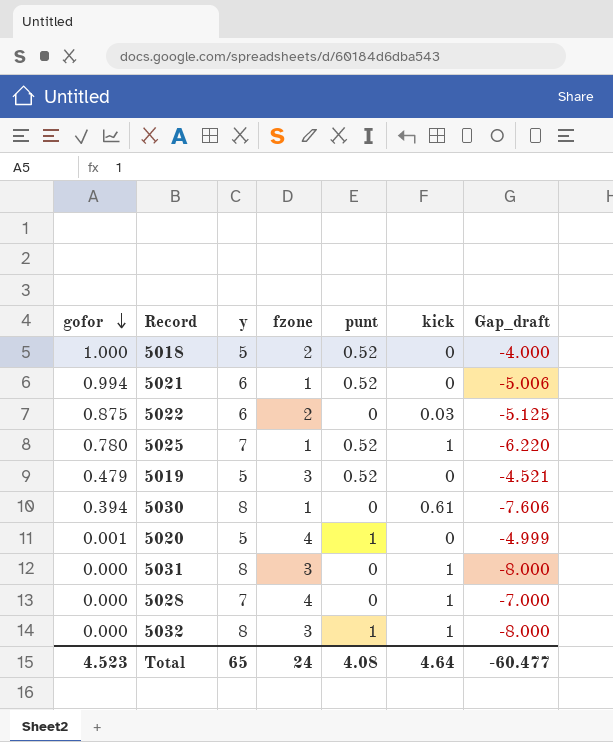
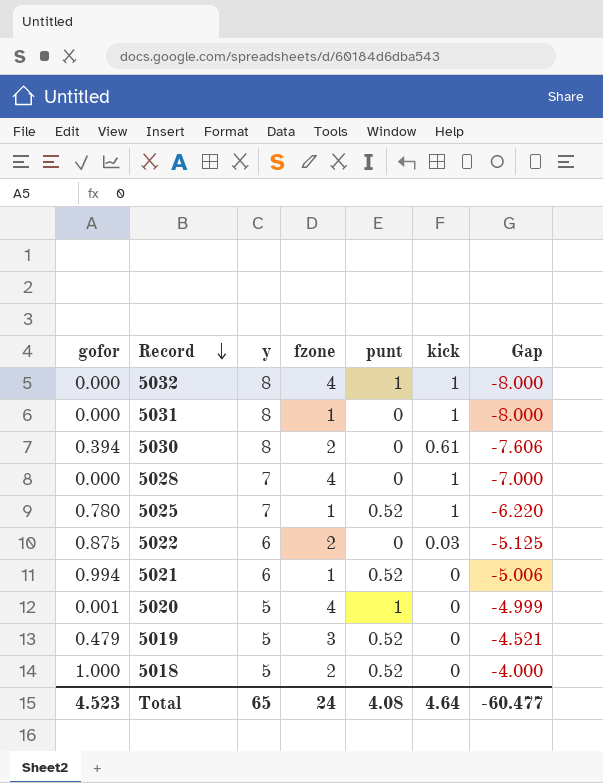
row order: gofor descending -> Record descending
column name: Gap_draft -> Gap
5032 | fzone: 3 -> 4
5031 | fzone: 3 -> 1
5030 | fzone: 1 -> 2

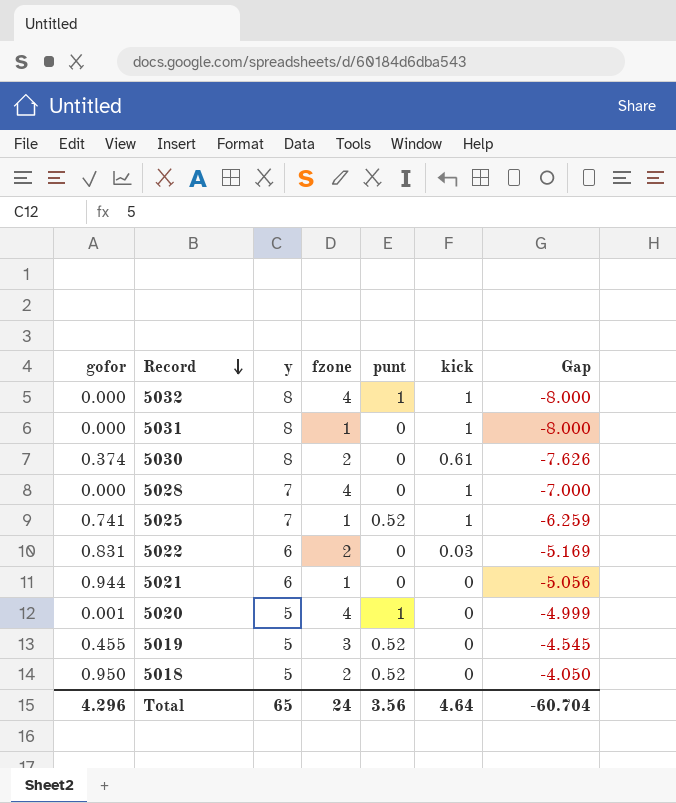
5030 | gofor: 0.394 -> 0.374
5030 | Gap: -7.606 -> -7.626
5025 | gofor: 0.780 -> 0.741
5025 | Gap: -6.220 -> -6.259
5022 | gofor: 0.875 -> 0.831
5022 | Gap: -5.125 -> -5.169
5021 | gofor: 0.994 -> 0.944
5021 | punt: 0.52 -> 0
5021 | Gap: -5.006 -> -5.056
5019 | gofor: 0.479 -> 0.455
5019 | Gap: -4.521 -> -4.545
5018 | gofor: 1.000 -> 0.950
5018 | Gap: -4.000 -> -4.050
Total | gofor: 4.523 -> 4.296
Total | punt: 4.08 -> 3.56
Total | Gap: -60.477 -> -60.704

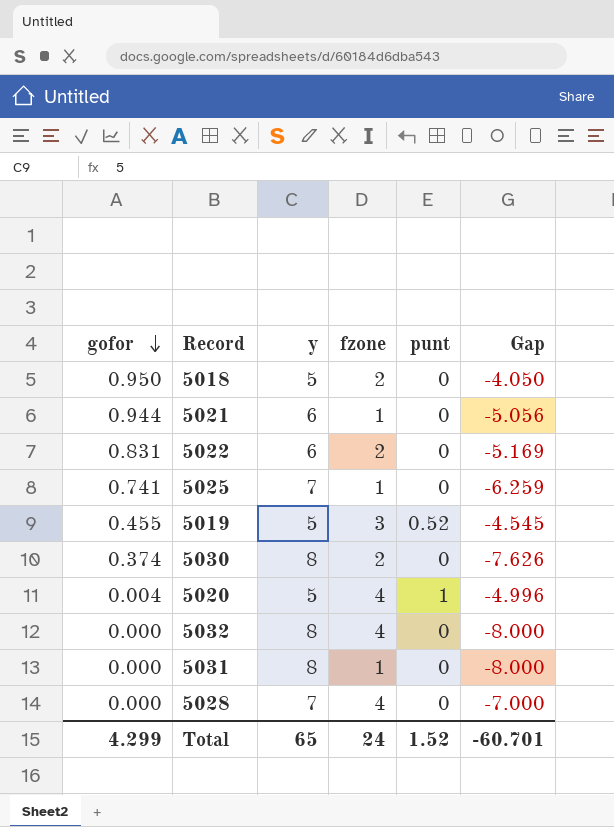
row order: Record descending -> gofor descending
column kick | position: 6 -> none
5018 | punt: 0.52 -> 0
5025 | punt: 0.52 -> 0
5020 | gofor: 0.001 -> 0.004
5020 | Gap: -4.999 -> -4.996
5032 | punt: 1 -> 0
Total | gofor: 4.296 -> 4.299
Total | punt: 3.56 -> 1.52
Total | Gap: -60.704 -> -60.701

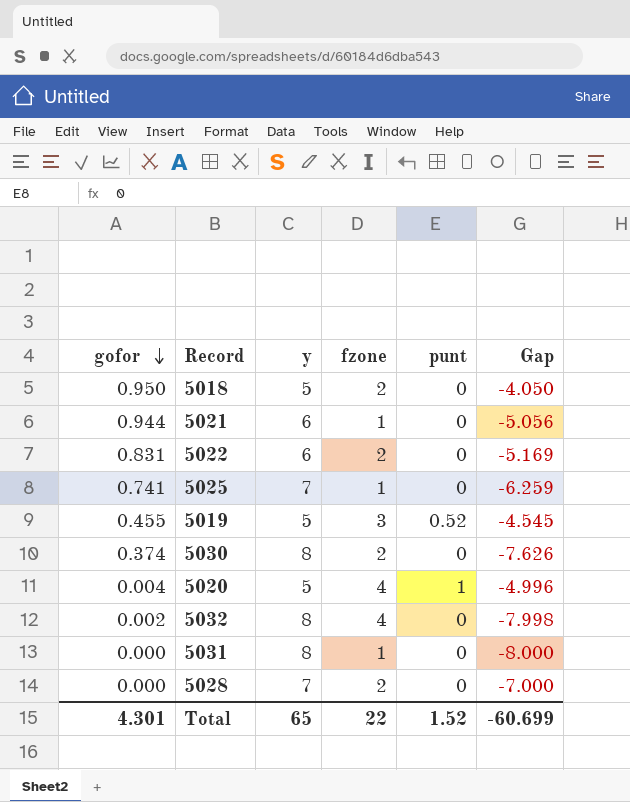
5032 | gofor: 0.000 -> 0.002
5032 | Gap: -8.000 -> -7.998
5028 | fzone: 4 -> 2
Total | gofor: 4.299 -> 4.301
Total | fzone: 24 -> 22
Total | Gap: -60.701 -> -60.699

